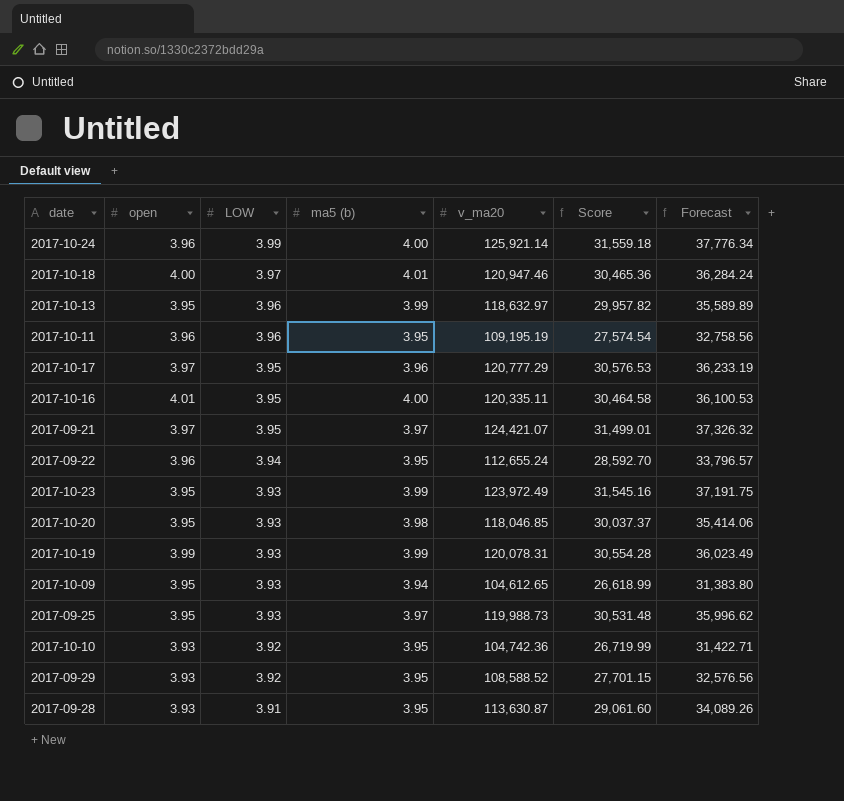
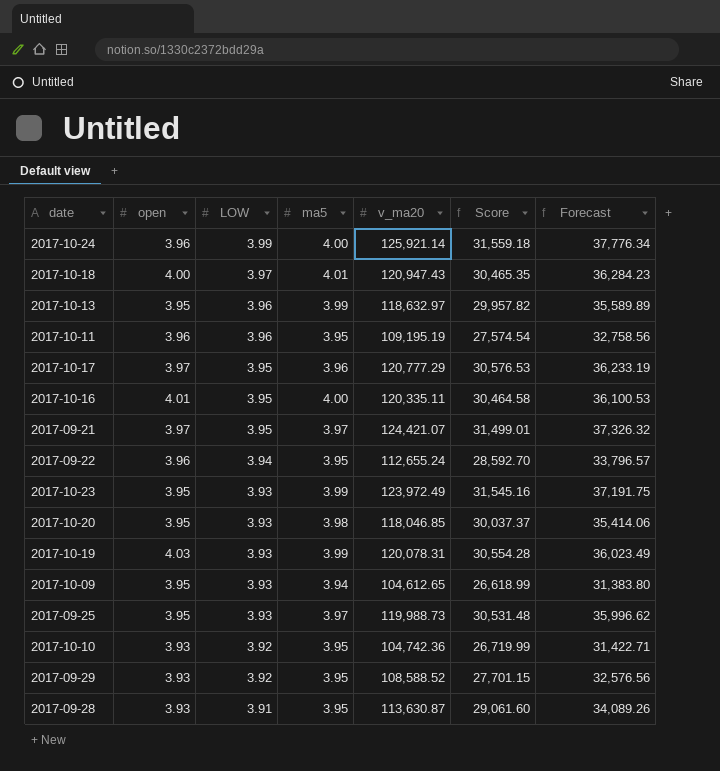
column name: ma5 (b) -> ma5
2017-10-18 | v_ma20: 120,947.46 -> 120,947.43
2017-10-18 | Score: 30,465.36 -> 30,465.35
2017-10-18 | Forecast: 36,284.24 -> 36,284.23
2017-10-19 | open: 3.99 -> 4.03

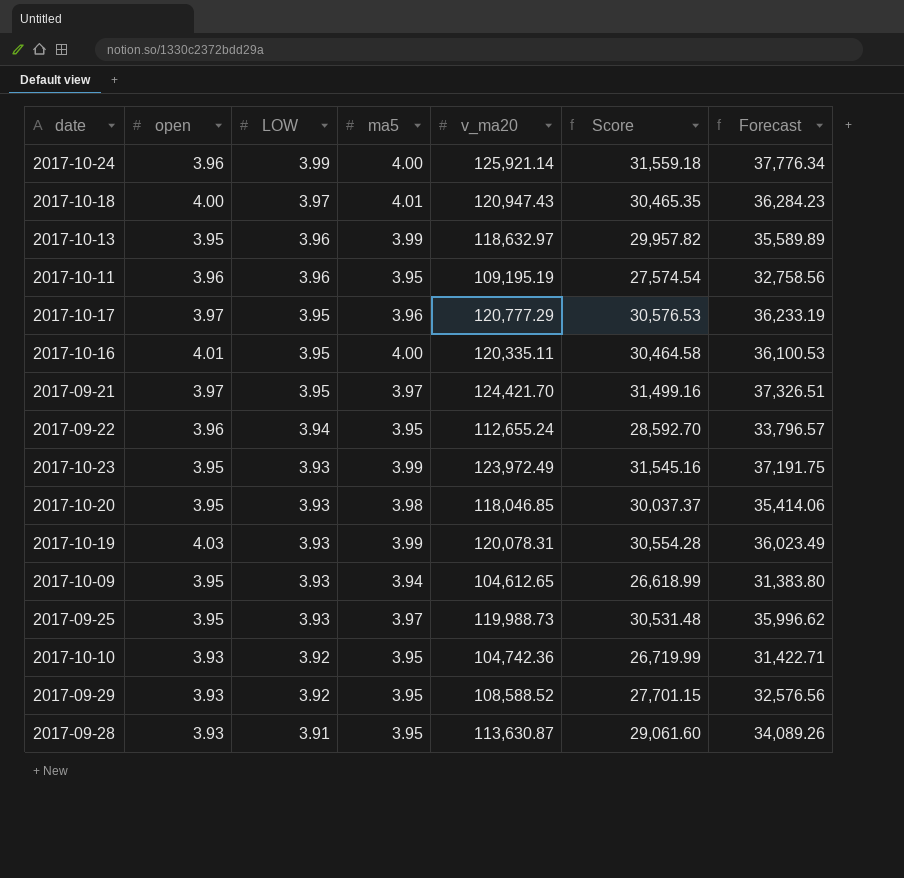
2017-09-21 | v_ma20: 124,421.07 -> 124,421.70
2017-09-21 | Score: 31,499.01 -> 31,499.16
2017-09-21 | Forecast: 37,326.32 -> 37,326.51

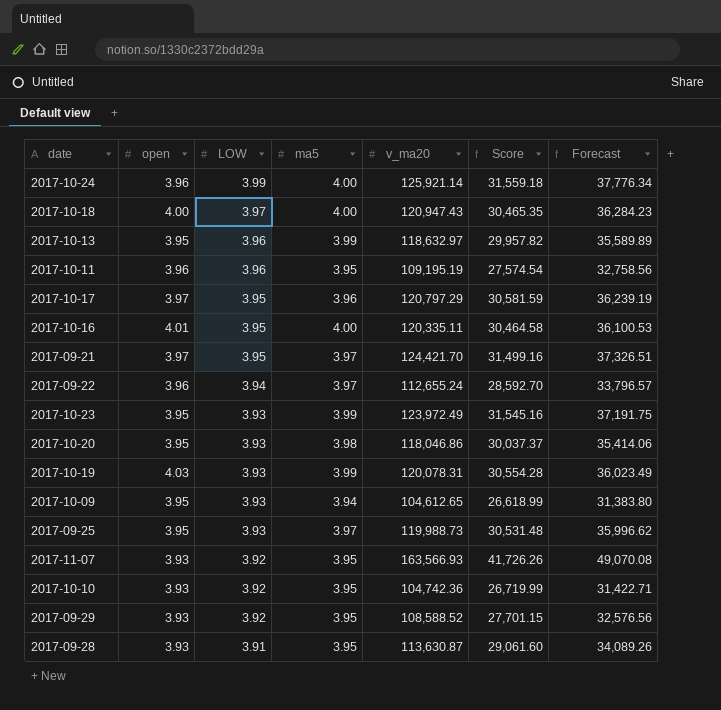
2017-10-18 | ma5: 4.01 -> 4.00
2017-10-17 | v_ma20: 120,777.29 -> 120,797.29
2017-10-17 | Score: 30,576.53 -> 30,581.59
2017-10-17 | Forecast: 36,233.19 -> 36,239.19
2017-09-22 | ma5: 3.95 -> 3.97
2017-10-20 | v_ma20: 118,046.85 -> 118,046.86
row 2017-11-07: none -> 3.93 | 3.92 | 3.95 | 163,566.93 | 41,726.26 | 49,070.08

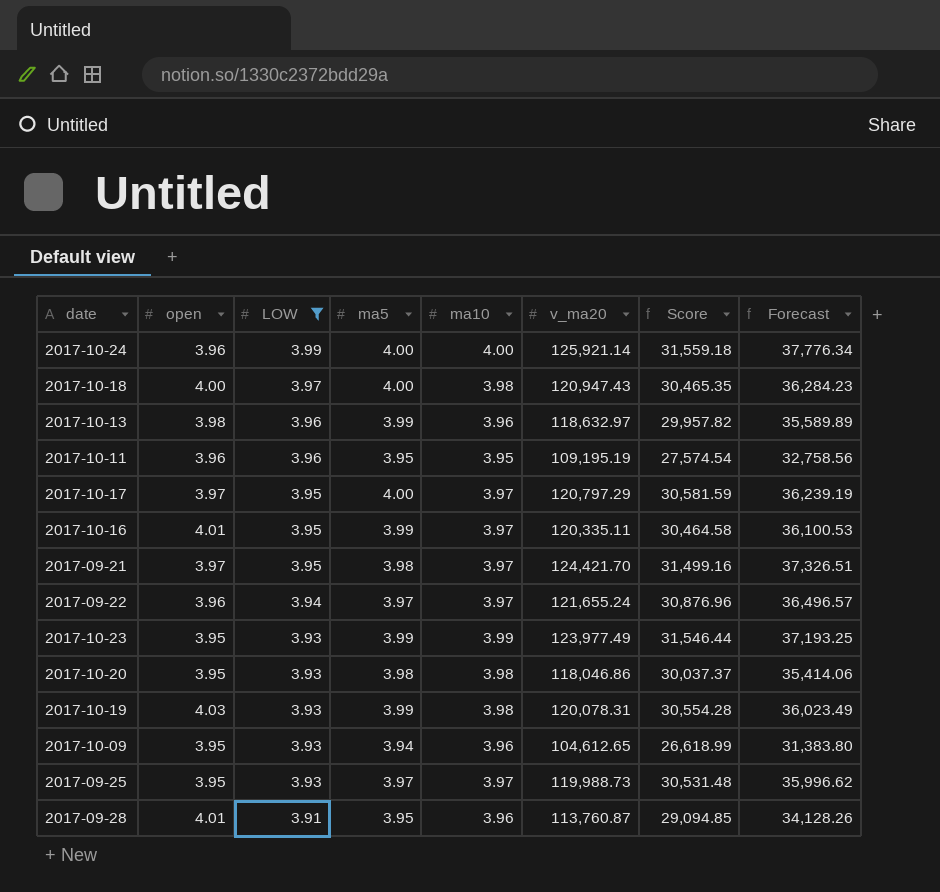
filter: none -> LOW != 3.92
column ma10 | position: none -> 5
2017-10-13 | open: 3.95 -> 3.98
2017-10-17 | ma5: 3.96 -> 4.00
2017-10-16 | ma5: 4.00 -> 3.99
2017-09-21 | ma5: 3.97 -> 3.98
2017-09-22 | v_ma20: 112,655.24 -> 121,655.24
2017-09-22 | Score: 28,592.70 -> 30,876.96
2017-09-22 | Forecast: 33,796.57 -> 36,496.57
2017-10-23 | v_ma20: 123,972.49 -> 123,977.49
2017-10-23 | Score: 31,545.16 -> 31,546.44
2017-10-23 | Forecast: 37,191.75 -> 37,193.25
2017-09-28 | open: 3.93 -> 4.01
2017-09-28 | v_ma20: 113,630.87 -> 113,760.87
2017-09-28 | Score: 29,061.60 -> 29,094.85
2017-09-28 | Forecast: 34,089.26 -> 34,128.26

